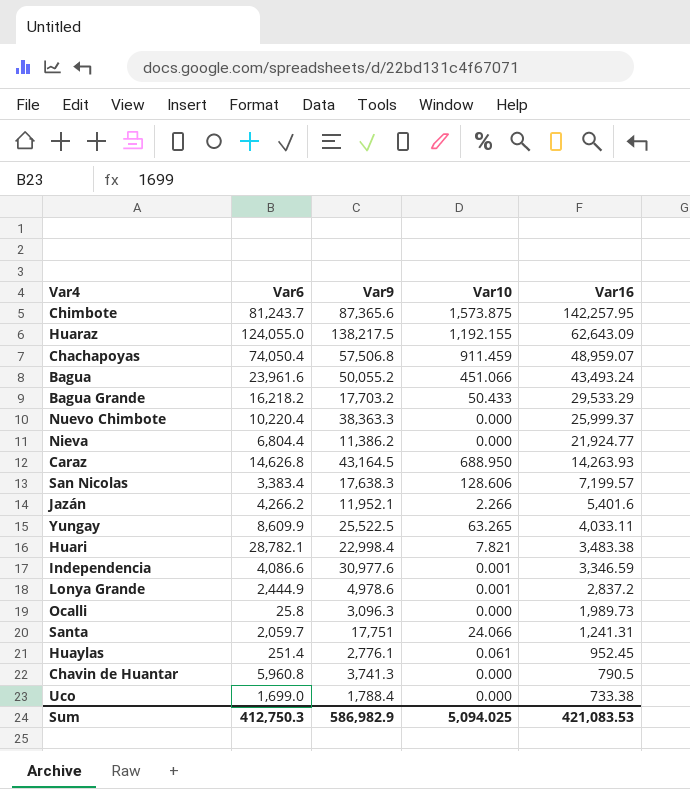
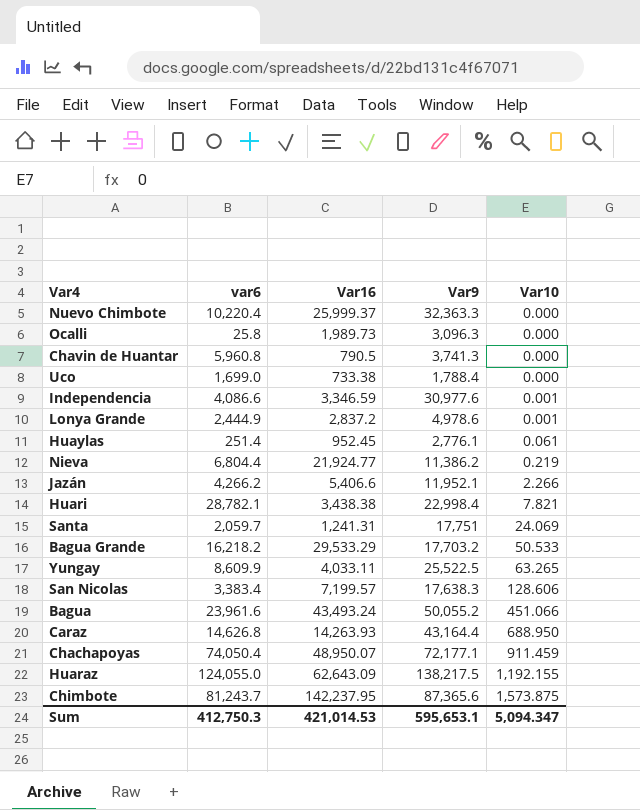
row order: Var16 descending -> Var10 ascending
column name: Var6 -> var6
column Var16 | position: 5 -> 3
Nuevo Chimbote | Var9: 38,363.3 -> 32,363.3
Nieva | Var10: 0.000 -> 0.219
Jazán | Var16: 5,401.6 -> 5,406.6
Huari | Var16: 3,483.38 -> 3,438.38
Santa | Var10: 24.066 -> 24.069
Bagua Grande | Var10: 50.433 -> 50.533
Caraz | Var9: 43,164.5 -> 43,164.4
Chachapoyas | Var16: 48,959.07 -> 48,950.07
Chachapoyas | Var9: 57,506.8 -> 72,177.1
Chimbote | Var16: 142,257.95 -> 142,237.95
Sum | Var16: 421,083.53 -> 421,014.53
Sum | Var9: 586,982.9 -> 595,653.1
Sum | Var10: 5,094.025 -> 5,094.347

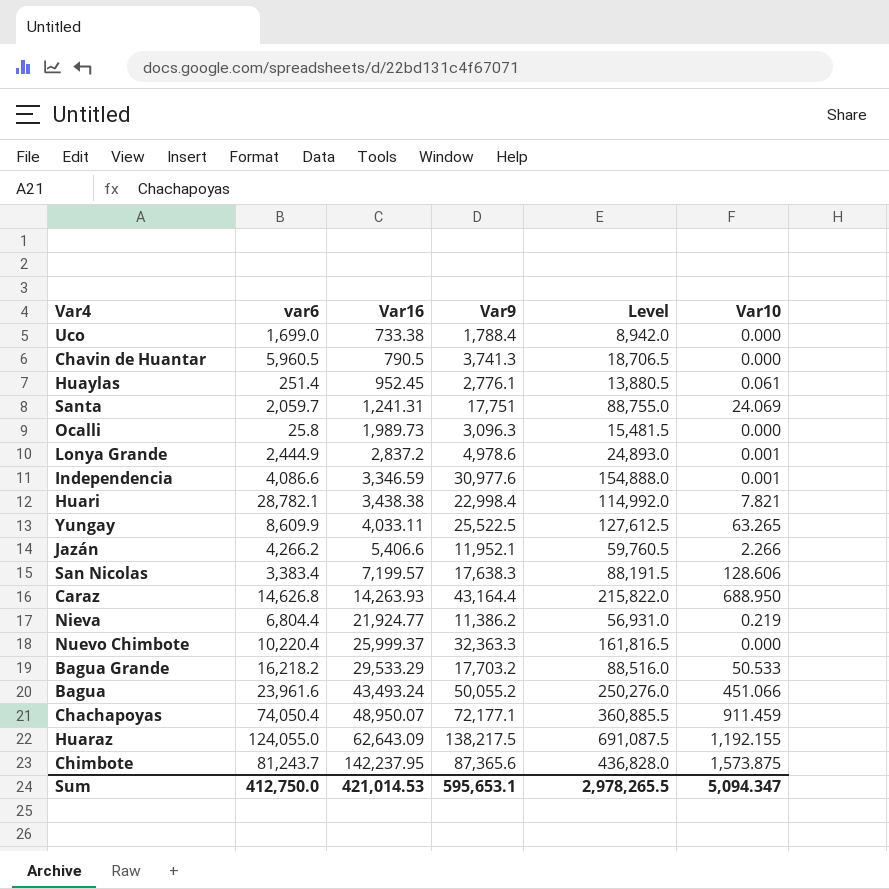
row order: Var10 ascending -> Var16 ascending
column Level | formula: none -> [Var9] * 5
Chavin de Huantar | var6: 5,960.8 -> 5,960.5
Sum | var6: 412,750.3 -> 412,750.0

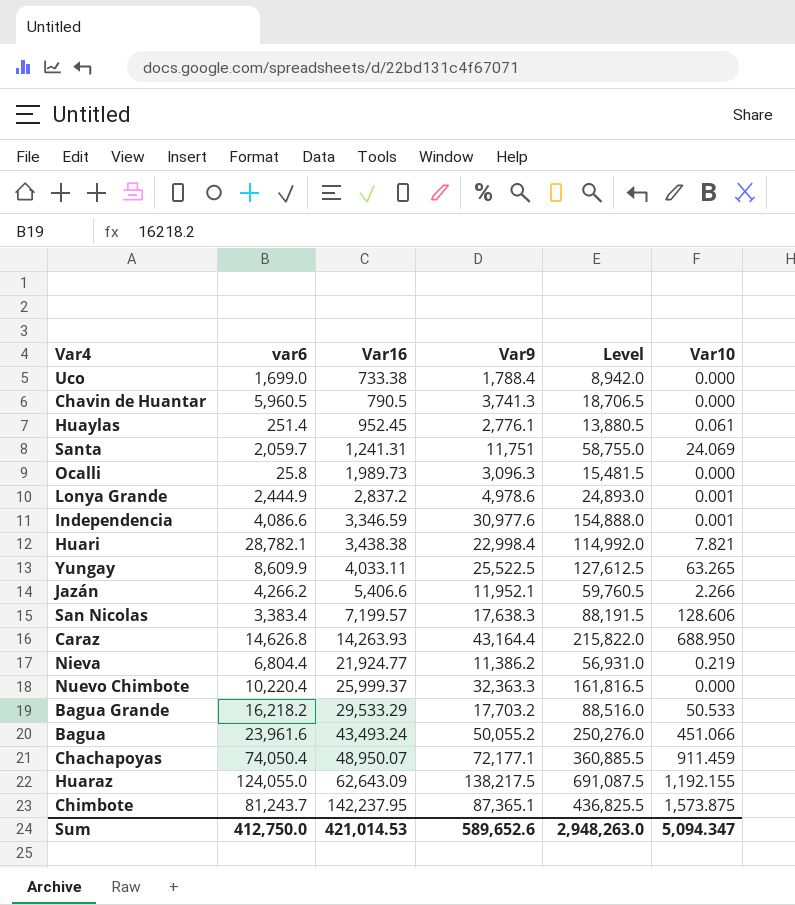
Santa | Var9: 17,751 -> 11,751
Santa | Level: 88,755.0 -> 58,755.0
Chimbote | Var9: 87,365.6 -> 87,365.1
Chimbote | Level: 436,828.0 -> 436,825.5
Sum | Var9: 595,653.1 -> 589,652.6
Sum | Level: 2,978,265.5 -> 2,948,263.0

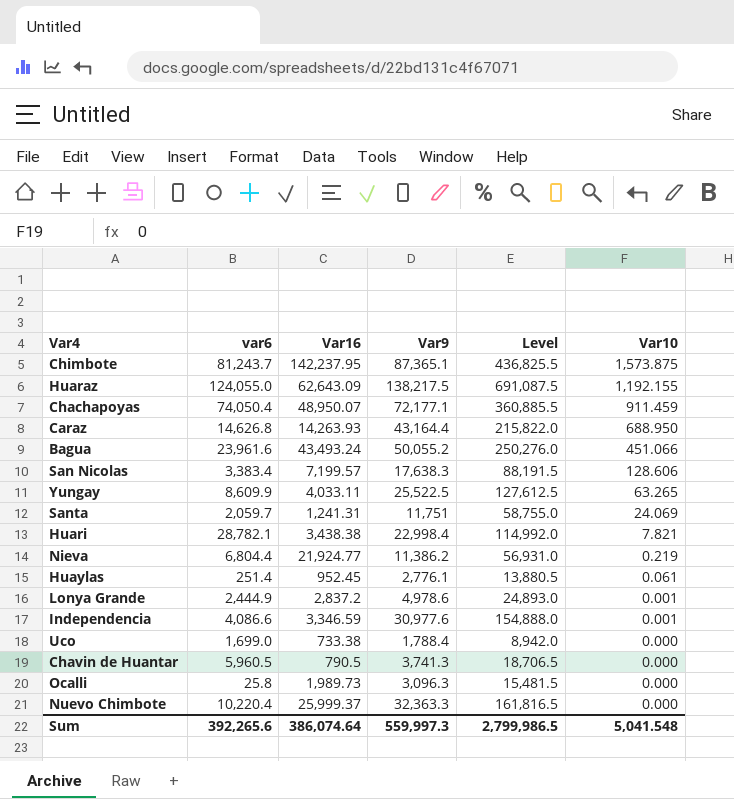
row order: Var16 ascending -> Var10 descending
row Jazán: 4,266.2 | 5,406.6 | 11,952.1 | 59,760.5 | 2.266 -> none
row Bagua Grande: 16,218.2 | 29,533.29 | 17,703.2 | 88,516.0 | 50.533 -> none
Sum | var6: 412,750.0 -> 392,265.6
Sum | Var16: 421,014.53 -> 386,074.64
Sum | Var9: 589,652.6 -> 559,997.3
Sum | Level: 2,948,263.0 -> 2,799,986.5
Sum | Var10: 5,094.347 -> 5,041.548

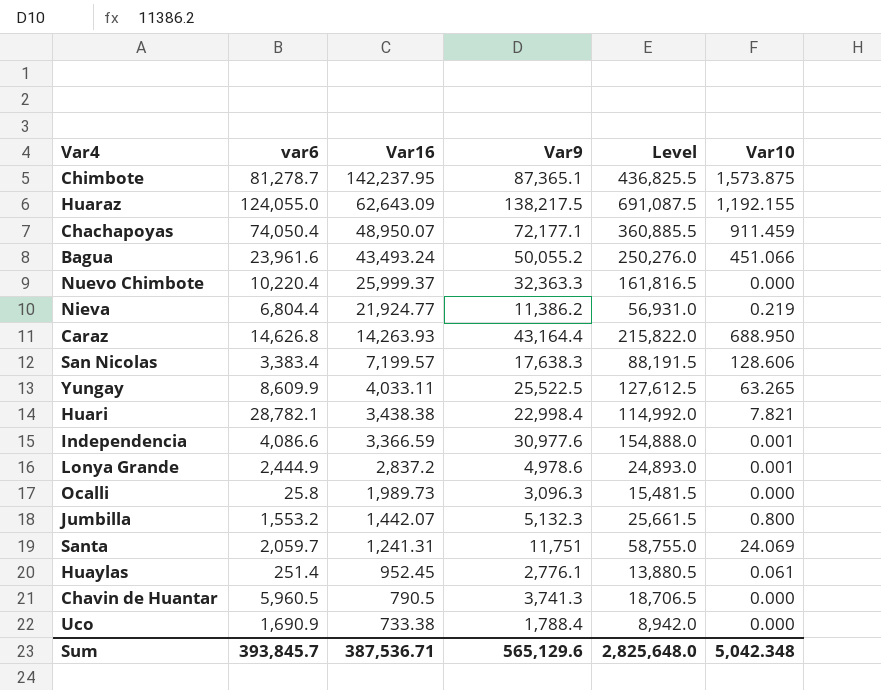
row order: Var10 descending -> Var16 descending
Chimbote | var6: 81,243.7 -> 81,278.7
Independencia | Var16: 3,346.59 -> 3,366.59
row Jumbilla: none -> 1,553.2 | 1,442.07 | 5,132.3 | 25,661.5 | 0.800
Uco | var6: 1,699.0 -> 1,690.9
Sum | var6: 392,265.6 -> 393,845.7
Sum | Var16: 386,074.64 -> 387,536.71
Sum | Var9: 559,997.3 -> 565,129.6
Sum | Level: 2,799,986.5 -> 2,825,648.0
Sum | Var10: 5,041.548 -> 5,042.348

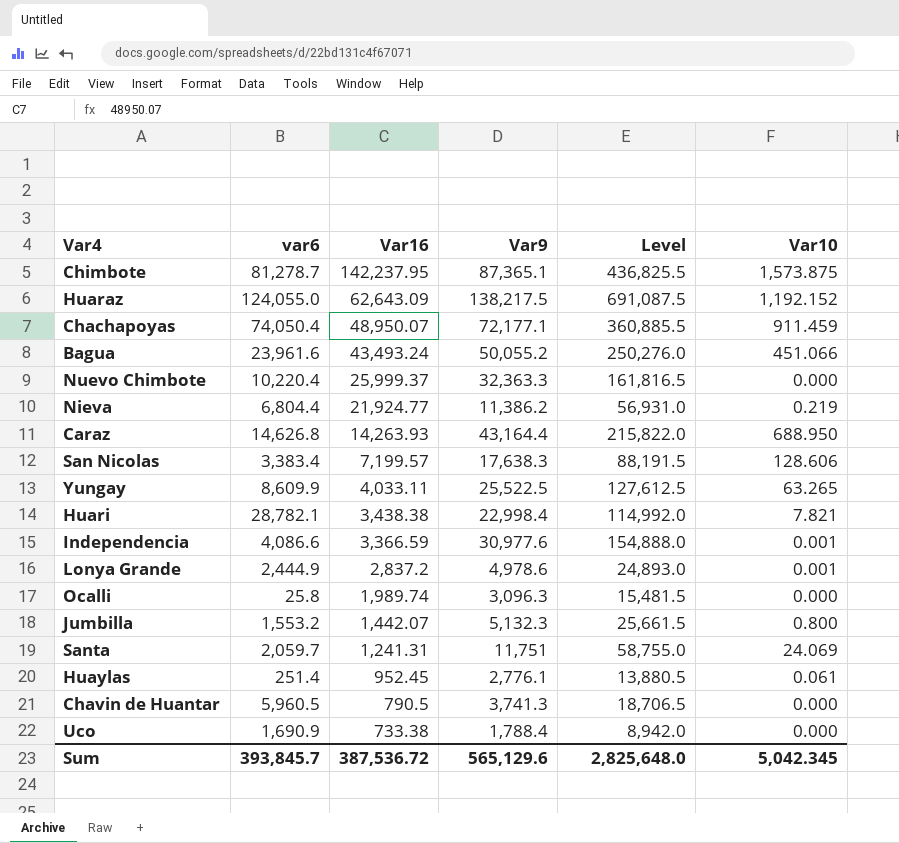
Huaraz | Var10: 1,192.155 -> 1,192.152
Ocalli | Var16: 1,989.73 -> 1,989.74
Sum | Var16: 387,536.71 -> 387,536.72
Sum | Var10: 5,042.348 -> 5,042.345

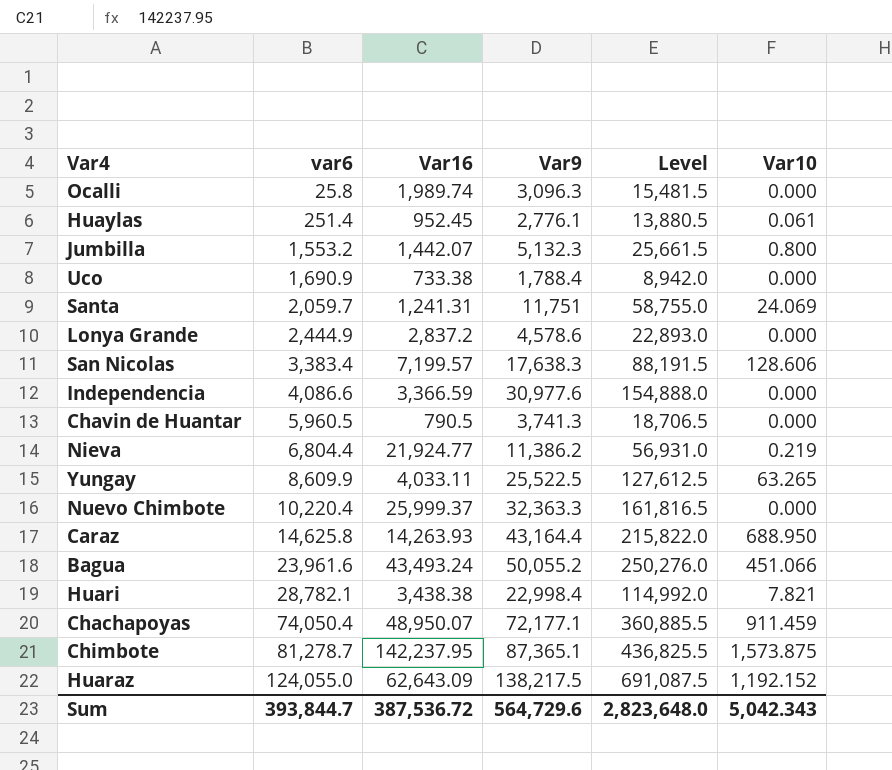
row order: Var16 descending -> var6 ascending
Lonya Grande | Var9: 4,978.6 -> 4,578.6
Lonya Grande | Level: 24,893.0 -> 22,893.0
Lonya Grande | Var10: 0.001 -> 0.000
Independencia | Var10: 0.001 -> 0.000
Caraz | var6: 14,626.8 -> 14,625.8
Sum | var6: 393,845.7 -> 393,844.7
Sum | Var9: 565,129.6 -> 564,729.6
Sum | Level: 2,825,648.0 -> 2,823,648.0
Sum | Var10: 5,042.345 -> 5,042.343

